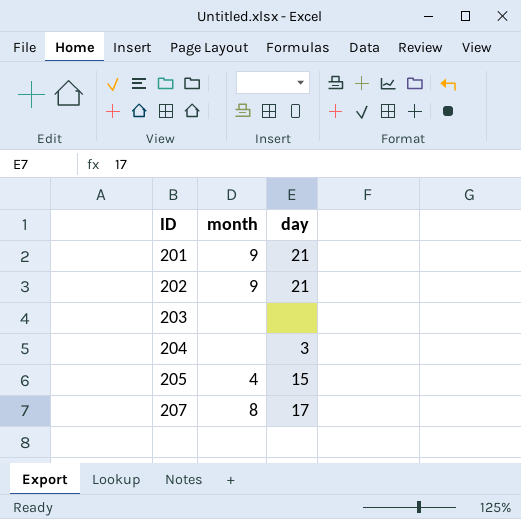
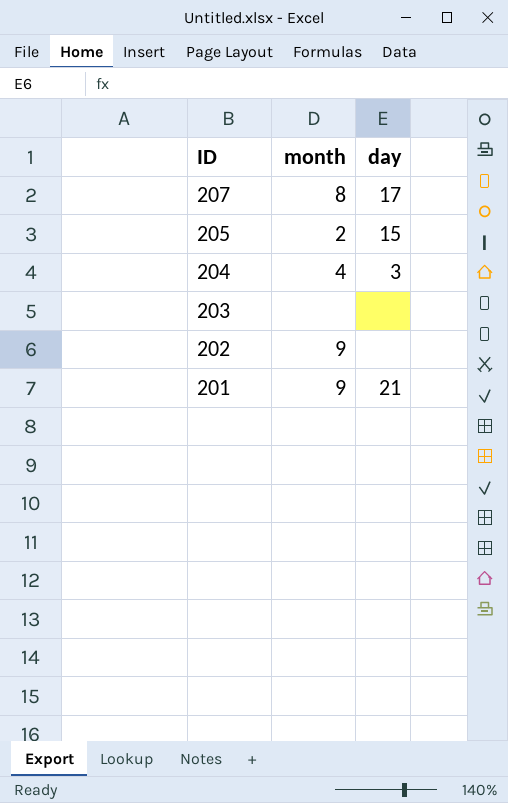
row order: ID ascending -> ID descending
205 | month: 4 -> 2
204 | month: none -> 4
202 | day: 21 -> none

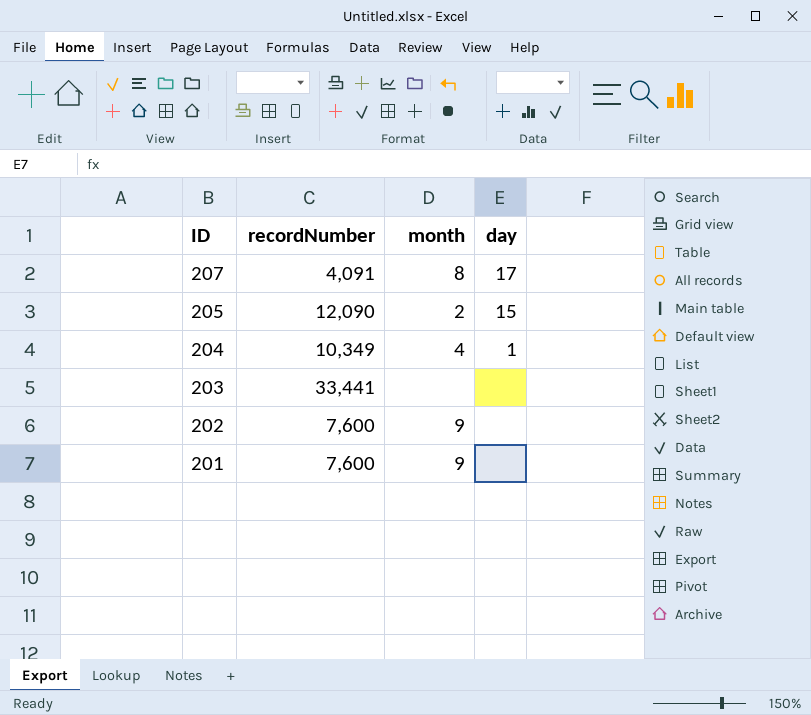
column recordNumber | position: none -> 2
204 | day: 3 -> 1
201 | day: 21 -> none

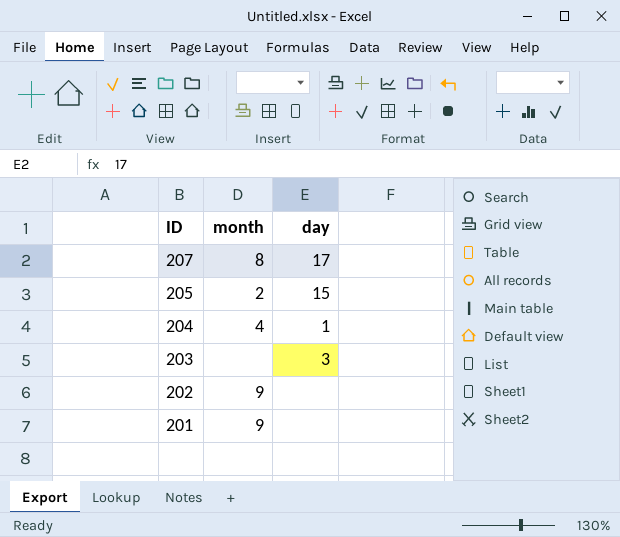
column recordNumber | position: 2 -> none
203 | day: none -> 3

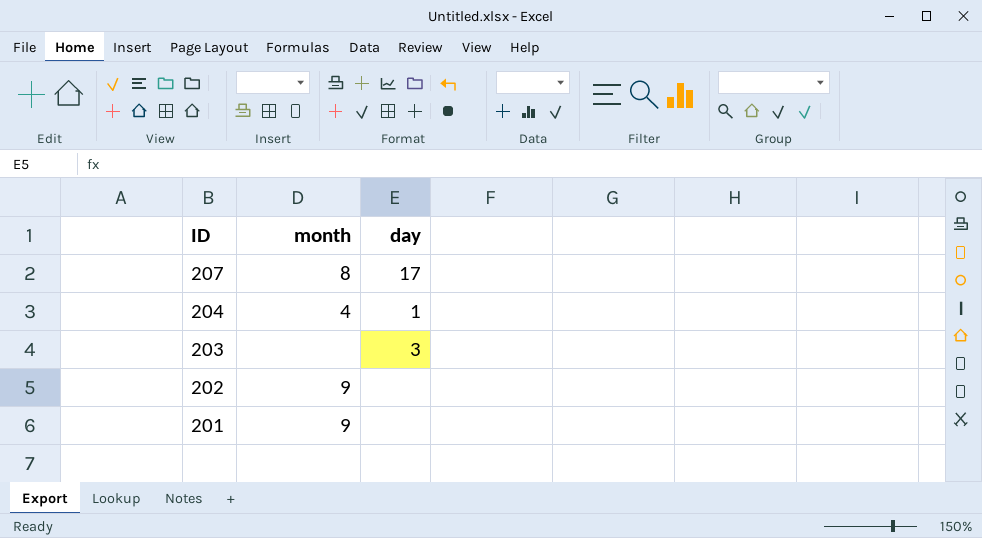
row 205: 2 | 15 -> none

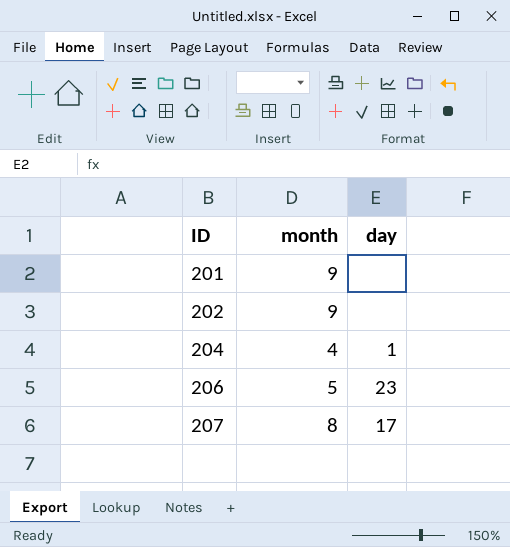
row order: ID descending -> ID ascending
row 203: none | 3 -> none
row 206: none -> 5 | 23

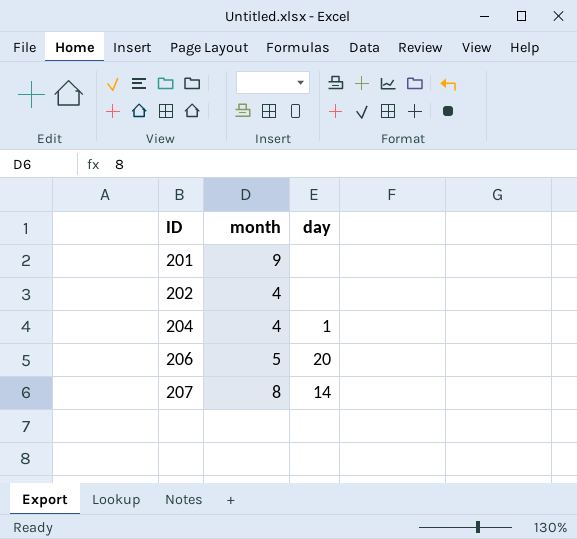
202 | month: 9 -> 4
206 | day: 23 -> 20
207 | day: 17 -> 14

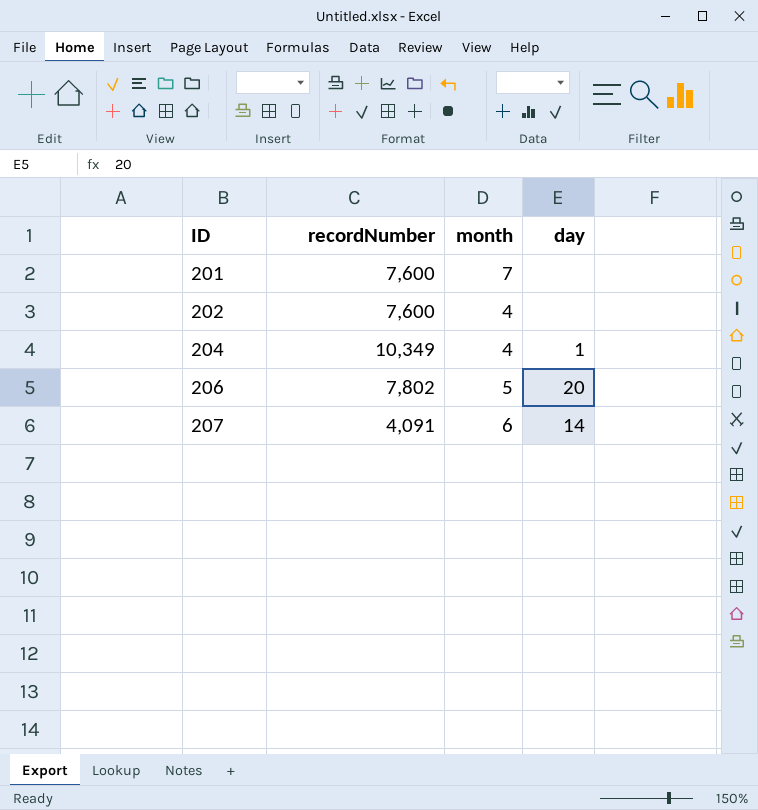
column recordNumber | position: none -> 2
201 | month: 9 -> 7
207 | month: 8 -> 6

